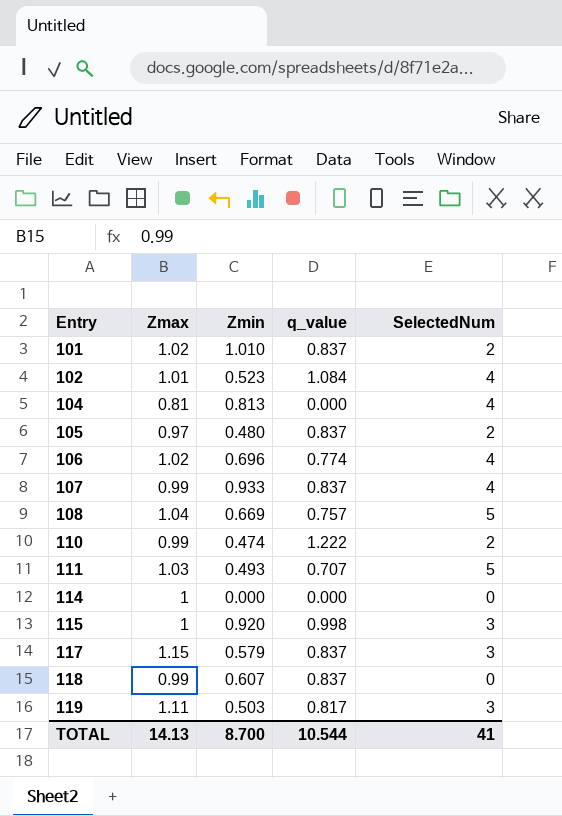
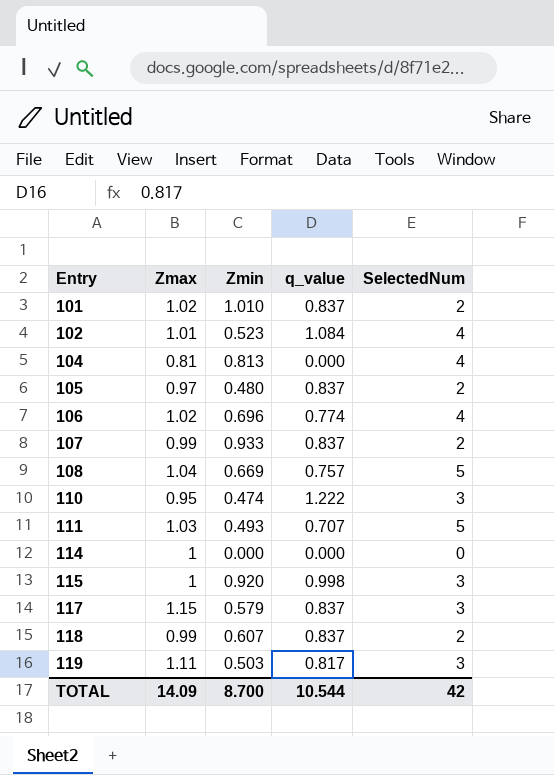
107 | SelectedNum: 4 -> 2
110 | Zmax: 0.99 -> 0.95
110 | SelectedNum: 2 -> 3
118 | SelectedNum: 0 -> 2
TOTAL | Zmax: 14.13 -> 14.09
TOTAL | SelectedNum: 41 -> 42

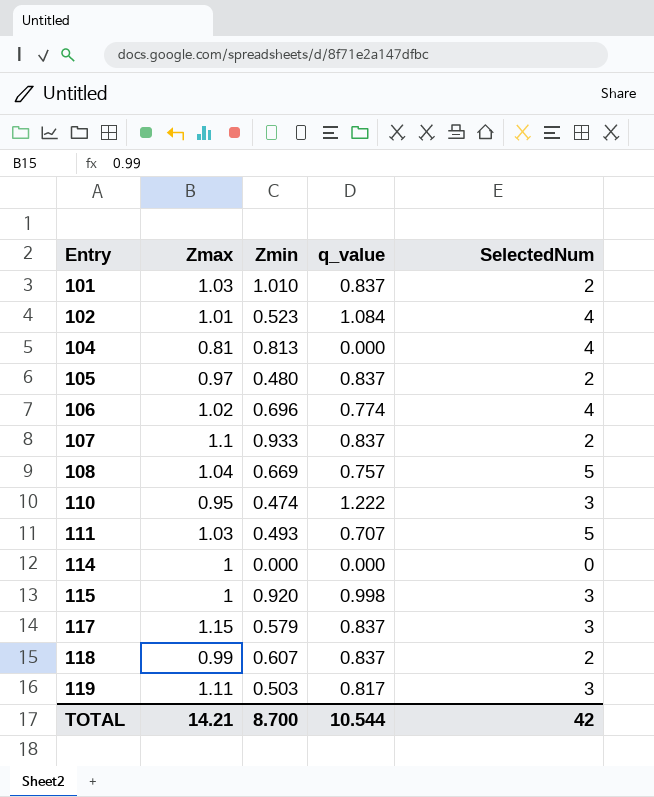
101 | Zmax: 1.02 -> 1.03
107 | Zmax: 0.99 -> 1.1
TOTAL | Zmax: 14.09 -> 14.21

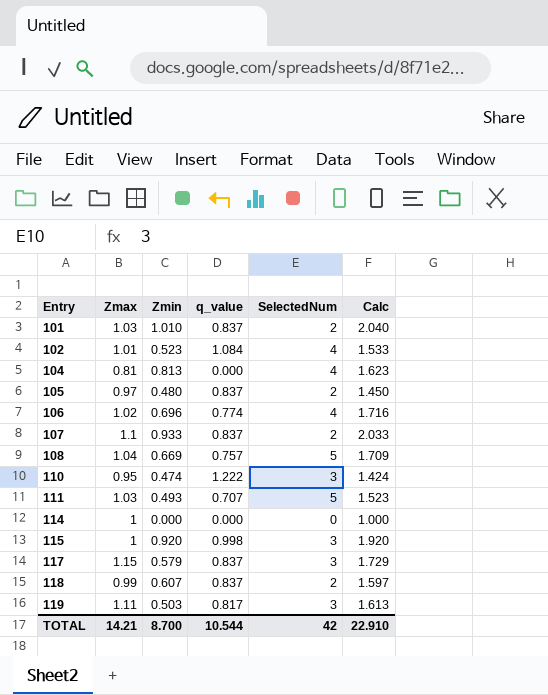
column Calc | formula: none -> [Zmax] + [Zmin]

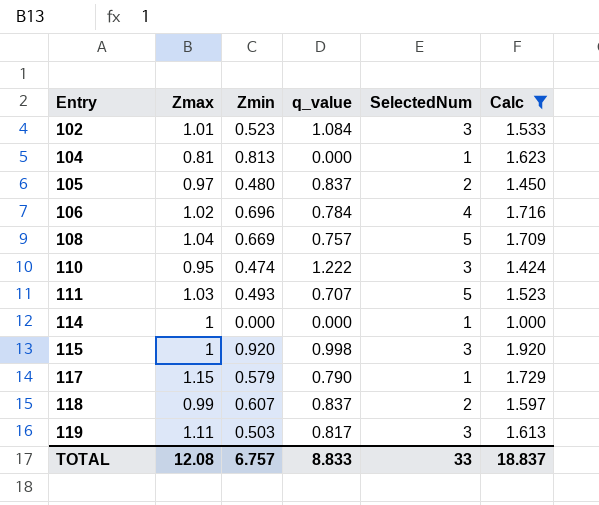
filter: none -> Calc <= 1.920
102 | SelectedNum: 4 -> 3
104 | SelectedNum: 4 -> 1
106 | q_value: 0.774 -> 0.784
114 | SelectedNum: 0 -> 1
117 | q_value: 0.837 -> 0.790
117 | SelectedNum: 3 -> 1
TOTAL | Zmax: 14.21 -> 12.08
TOTAL | Zmin: 8.700 -> 6.757
TOTAL | q_value: 10.544 -> 8.833
TOTAL | SelectedNum: 42 -> 33
TOTAL | Calc: 22.910 -> 18.837

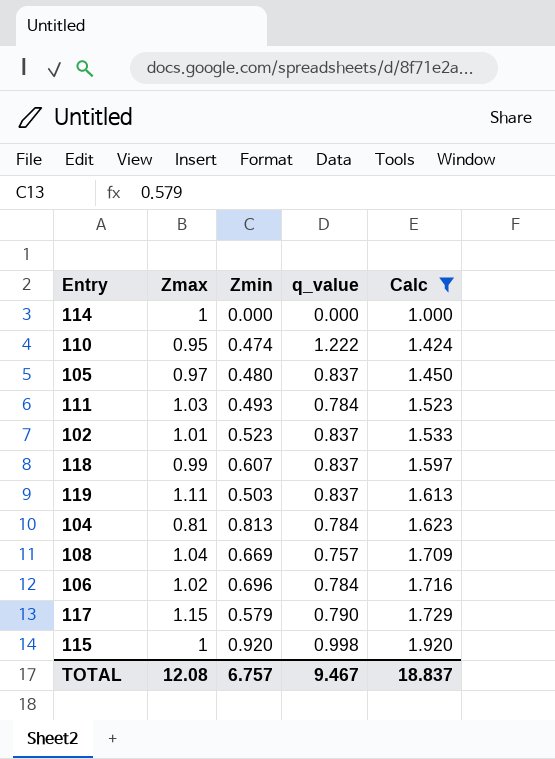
row order: Entry ascending -> Calc ascending
column SelectedNum | position: 5 -> none
111 | q_value: 0.707 -> 0.784
102 | q_value: 1.084 -> 0.837
119 | q_value: 0.817 -> 0.837
104 | q_value: 0.000 -> 0.784
TOTAL | q_value: 8.833 -> 9.467

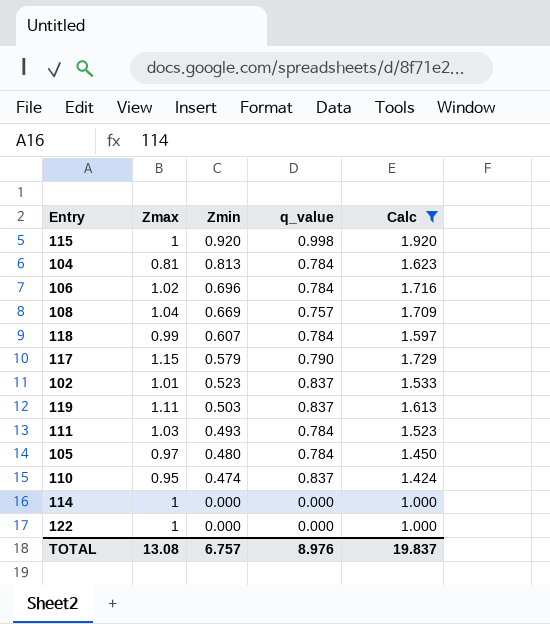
row order: Calc ascending -> Zmin descending
118 | q_value: 0.837 -> 0.784
105 | q_value: 0.837 -> 0.784
110 | q_value: 1.222 -> 0.837
row 122: none -> 1 | 0.000 | 0.000 | 1.000
TOTAL | Zmax: 12.08 -> 13.08
TOTAL | q_value: 9.467 -> 8.976
TOTAL | Calc: 18.837 -> 19.837

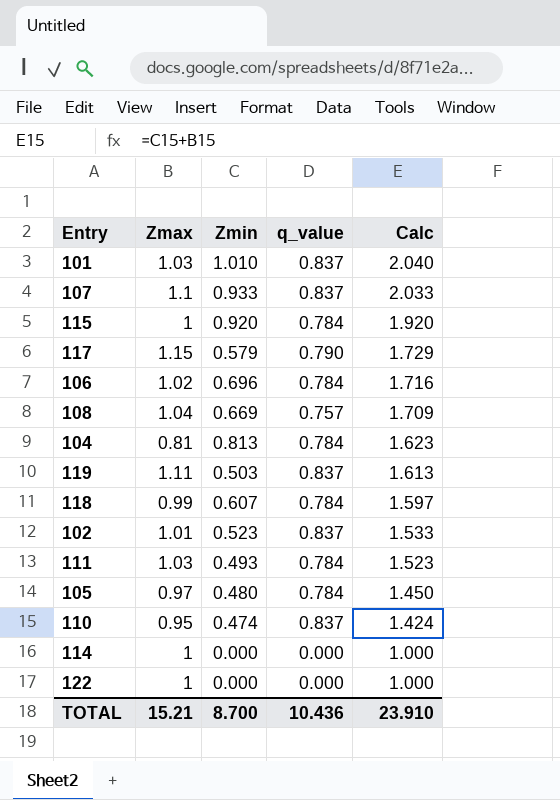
filter: Calc <= 1.920 -> none
row order: Zmin descending -> Calc descending
115 | q_value: 0.998 -> 0.784
TOTAL | Zmax: 13.08 -> 15.21
TOTAL | Zmin: 6.757 -> 8.700
TOTAL | q_value: 8.976 -> 10.436
TOTAL | Calc: 19.837 -> 23.910

